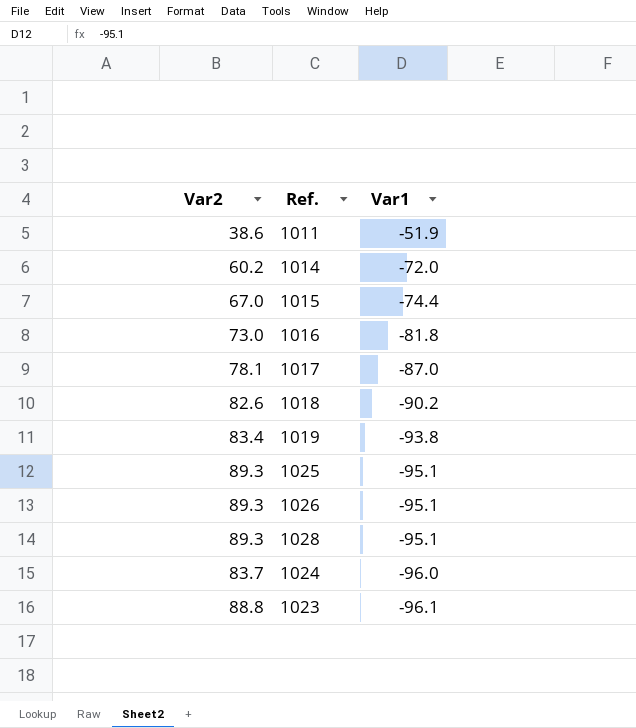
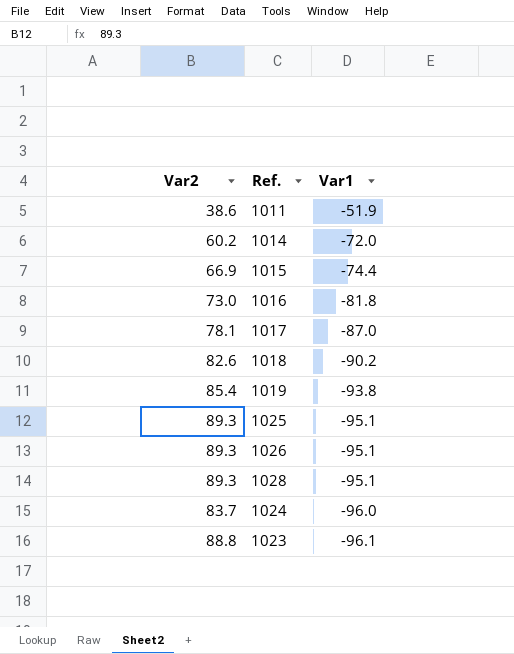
1015 | Var2: 67.0 -> 66.9
1019 | Var2: 83.4 -> 85.4

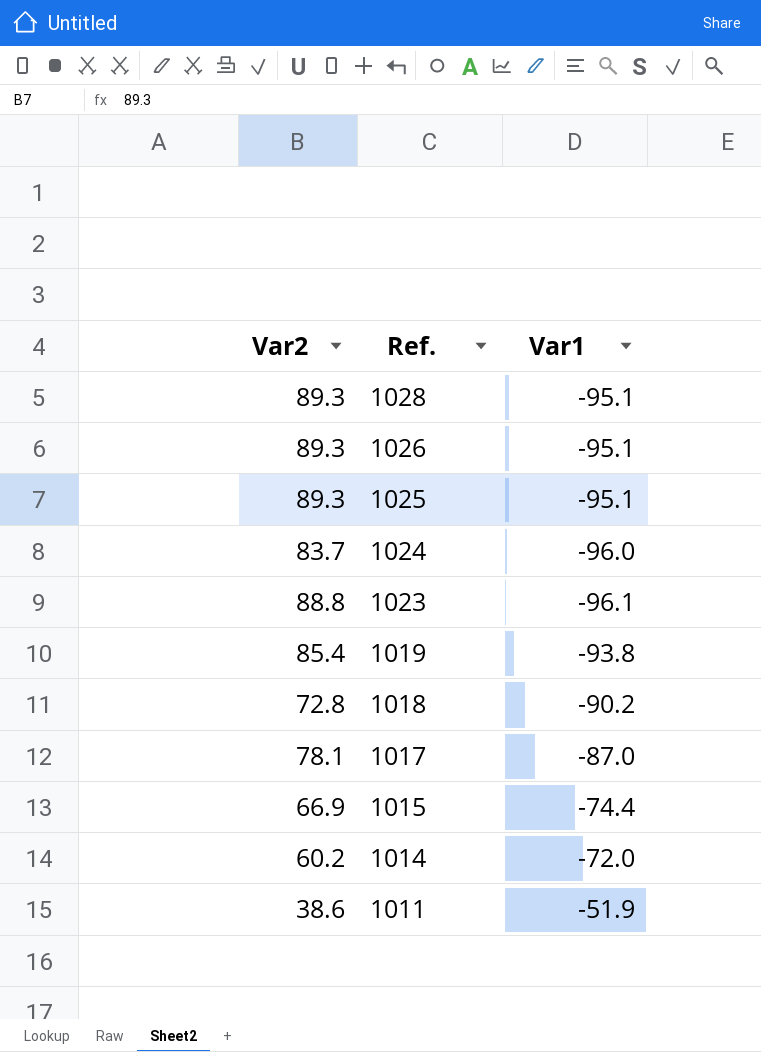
row order: Var1 descending -> Ref. descending
row 1016: 73.0 | -81.8 -> none
1018 | Var2: 82.6 -> 72.8

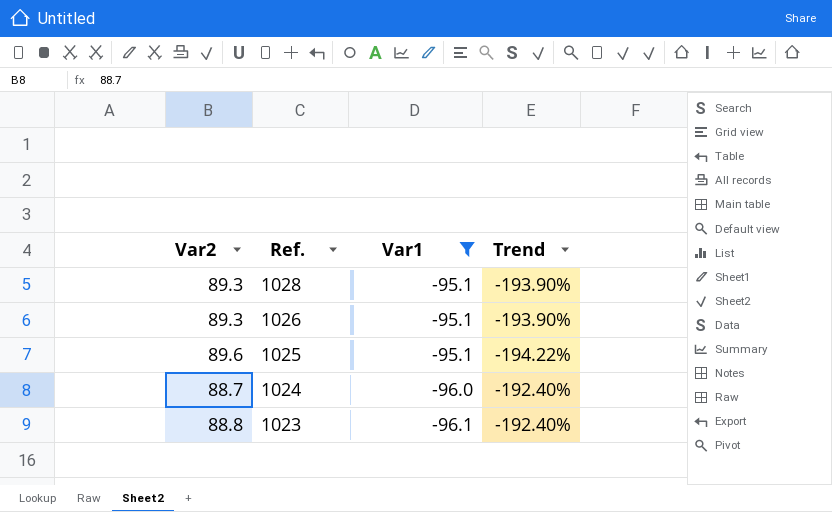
filter: none -> Var1 <= -95.1
column Trend | formula: none -> ([Var2] - [Var1]) / [Var1]
1025 | Var2: 89.3 -> 89.6
1024 | Var2: 83.7 -> 88.7

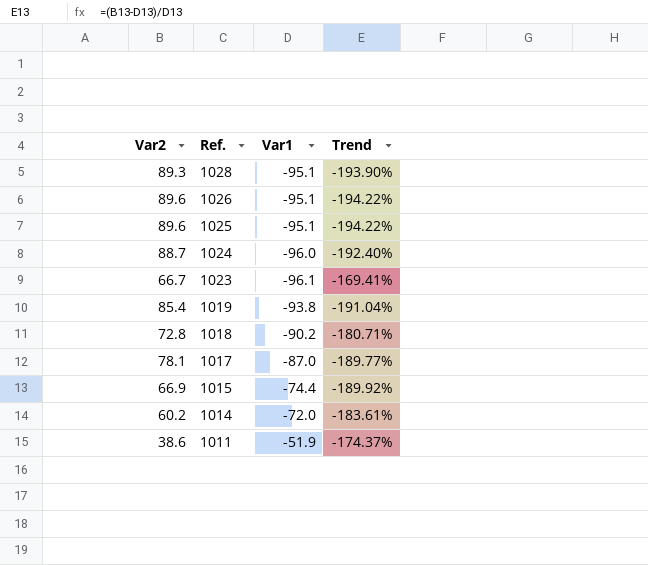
filter: Var1 <= -95.1 -> none
1026 | Var2: 89.3 -> 89.6
1026 | Trend: -193.90% -> -194.22%
1023 | Var2: 88.8 -> 66.7
1023 | Trend: -192.40% -> -169.41%

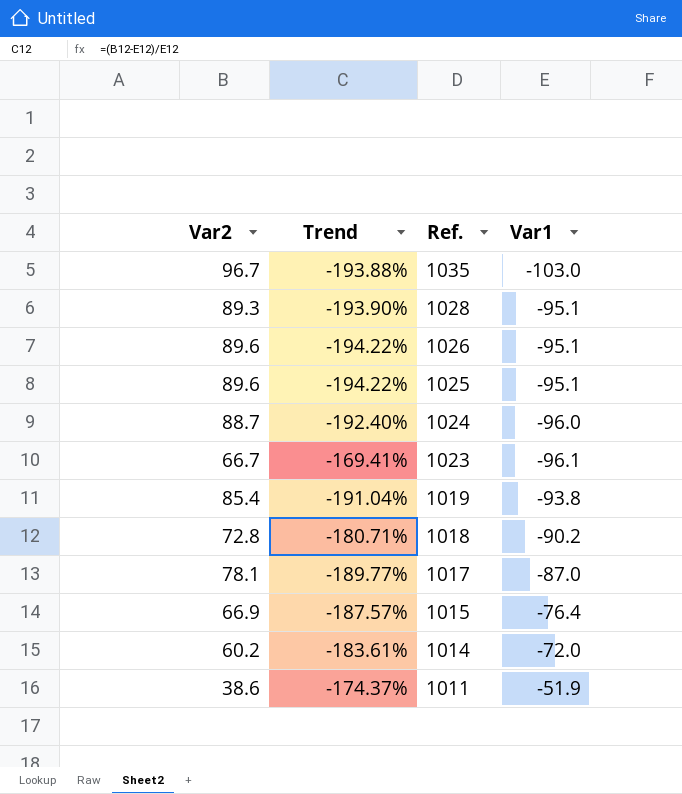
column Trend | position: 4 -> 2
row 1035: none -> 96.7 | -193.88% | -103.0
1015 | Trend: -189.92% -> -187.57%
1015 | Var1: -74.4 -> -76.4

